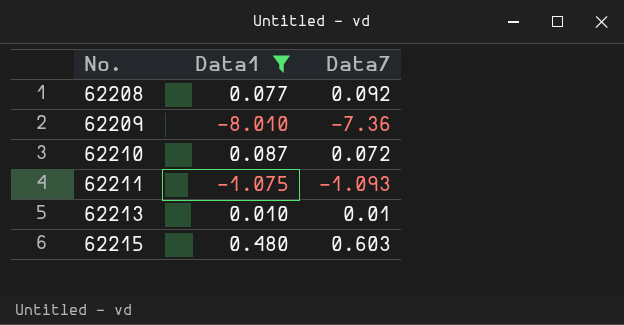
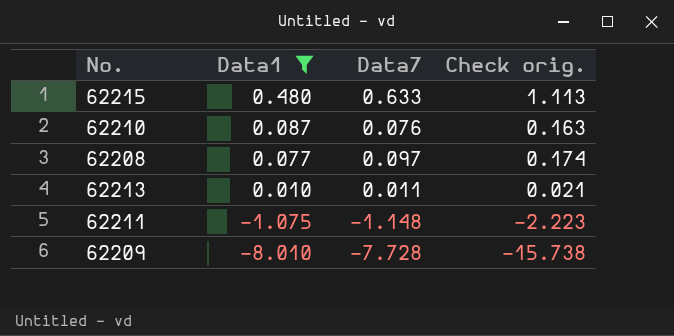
row order: No. ascending -> Data1 descending
column Check orig. | formula: none -> [Data1] + [Data7]
62215 | Data7: 0.603 -> 0.633
62210 | Data7: 0.072 -> 0.076
62208 | Data7: 0.092 -> 0.097
62213 | Data7: 0.01 -> 0.011
62211 | Data7: -1.093 -> -1.148
62209 | Data7: -7.36 -> -7.728

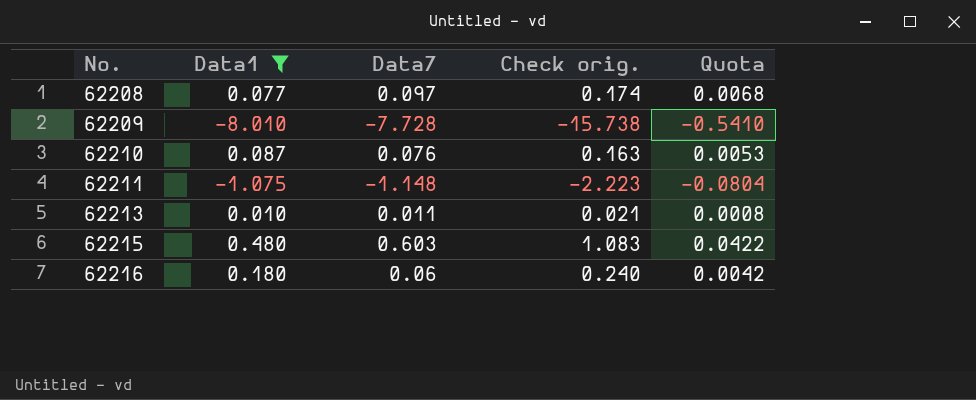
row order: Data1 descending -> No. ascending
column Quota | formula: none -> [Data7] * 0.07
62215 | Data7: 0.633 -> 0.603
62215 | Check orig.: 1.113 -> 1.083
row 62216: none -> 0.180 | 0.06 | 0.240 | 0.0042

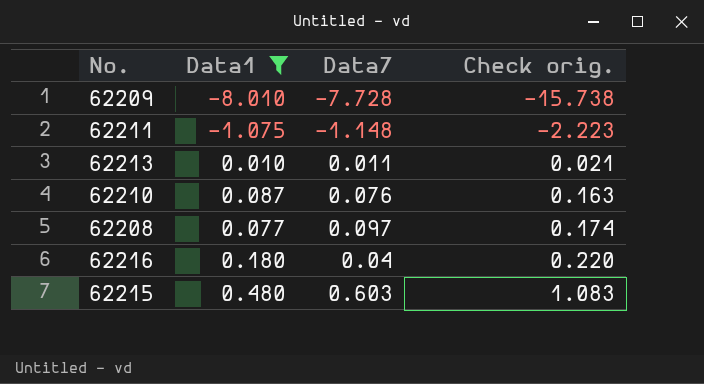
row order: No. ascending -> Check orig. ascending
column Quota | formula: [Data7] * 0.07 -> none
62216 | Data7: 0.06 -> 0.04
62216 | Check orig.: 0.240 -> 0.220

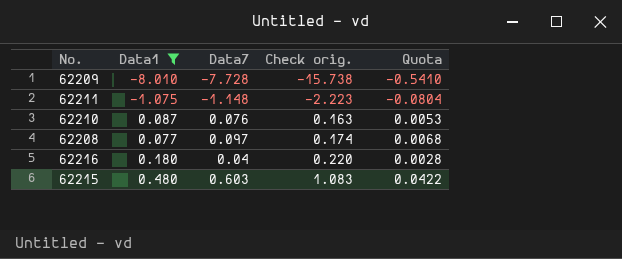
column Quota | formula: none -> [Data7] * 0.07
row 62213: 0.010 | 0.011 | 0.021 -> none

